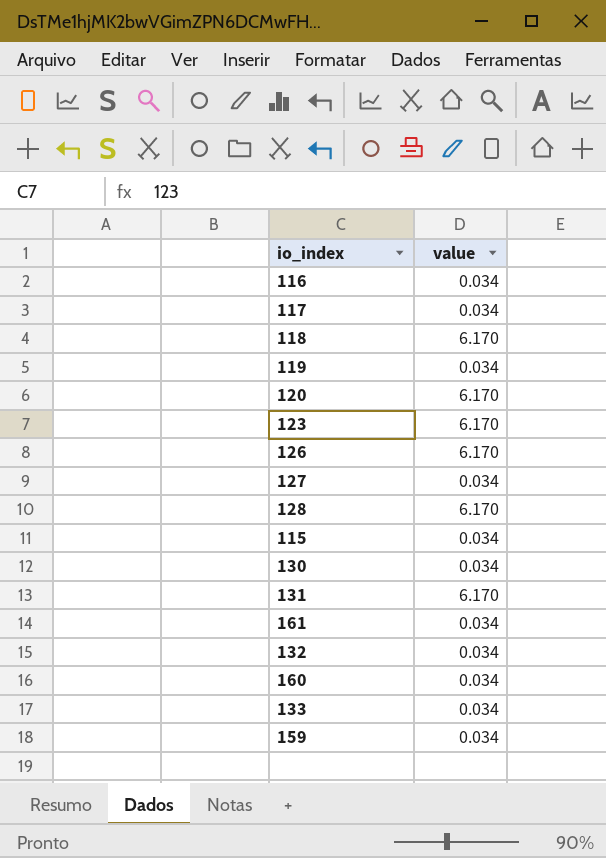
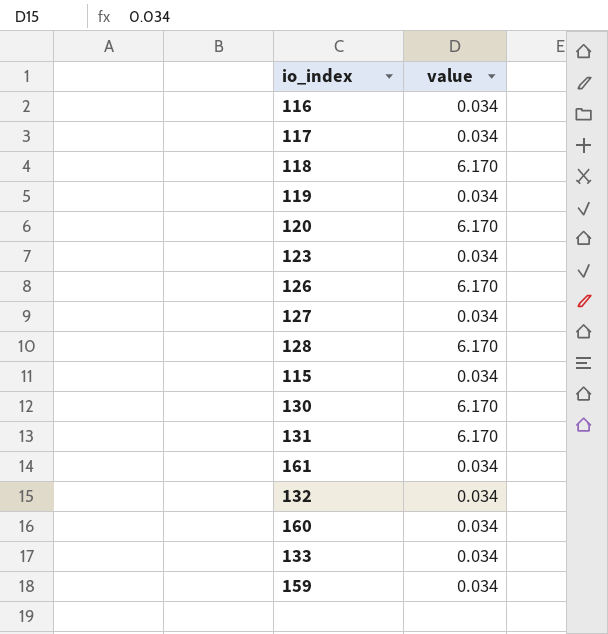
123 | value: 6.170 -> 0.034
130 | value: 0.034 -> 6.170

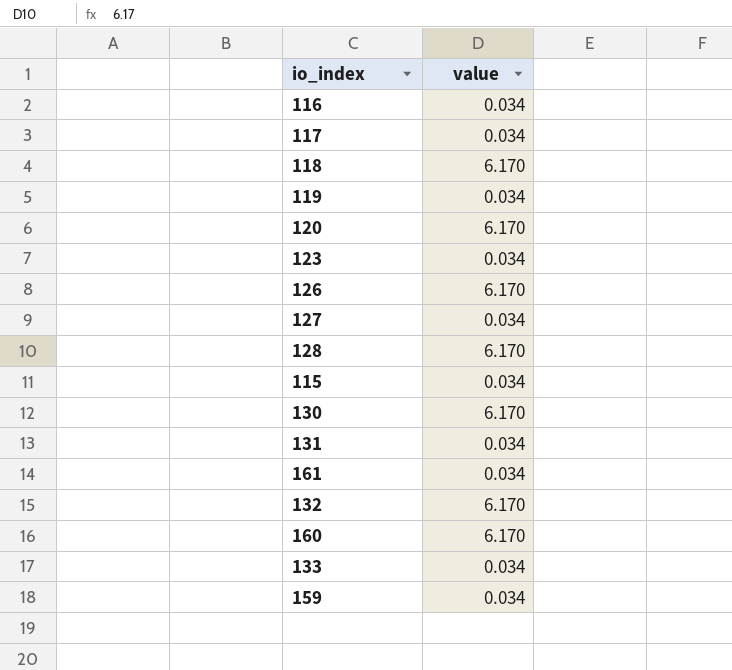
131 | value: 6.170 -> 0.034
132 | value: 0.034 -> 6.170
160 | value: 0.034 -> 6.170

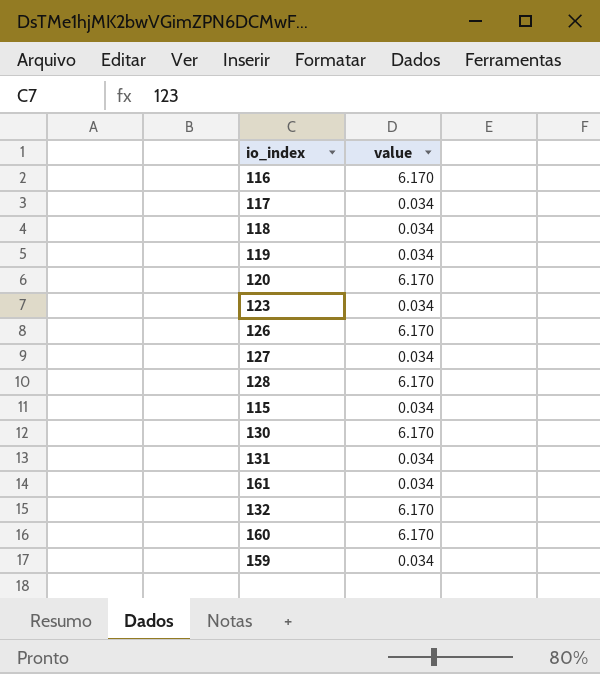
row 133: 0.034 -> none
116 | value: 0.034 -> 6.170
118 | value: 6.170 -> 0.034

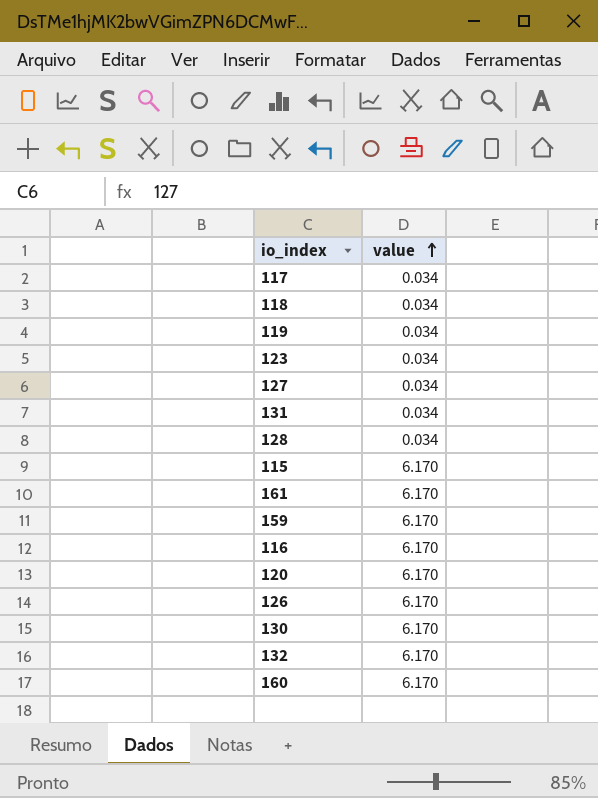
row order: none -> value ascending
128 | value: 6.170 -> 0.034
115 | value: 0.034 -> 6.170
161 | value: 0.034 -> 6.170
159 | value: 0.034 -> 6.170

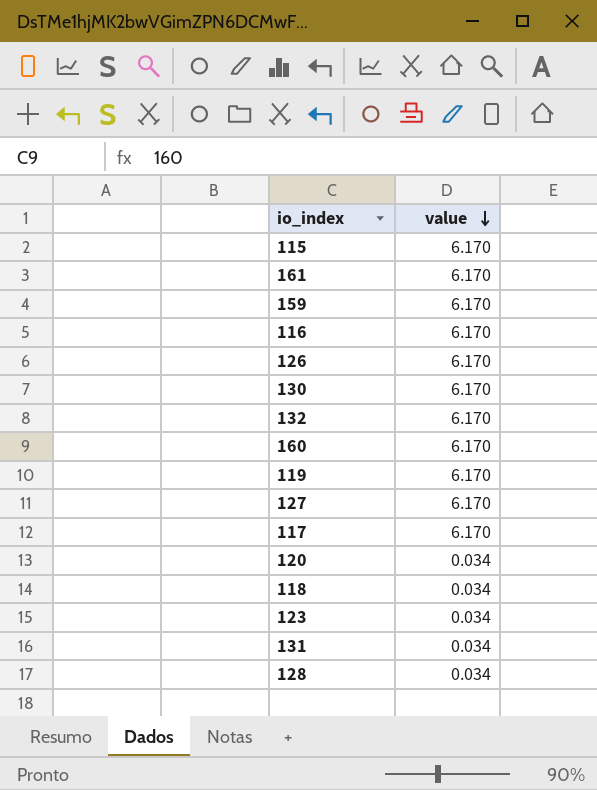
row order: value ascending -> value descending
119 | value: 0.034 -> 6.170
127 | value: 0.034 -> 6.170
117 | value: 0.034 -> 6.170
120 | value: 6.170 -> 0.034

